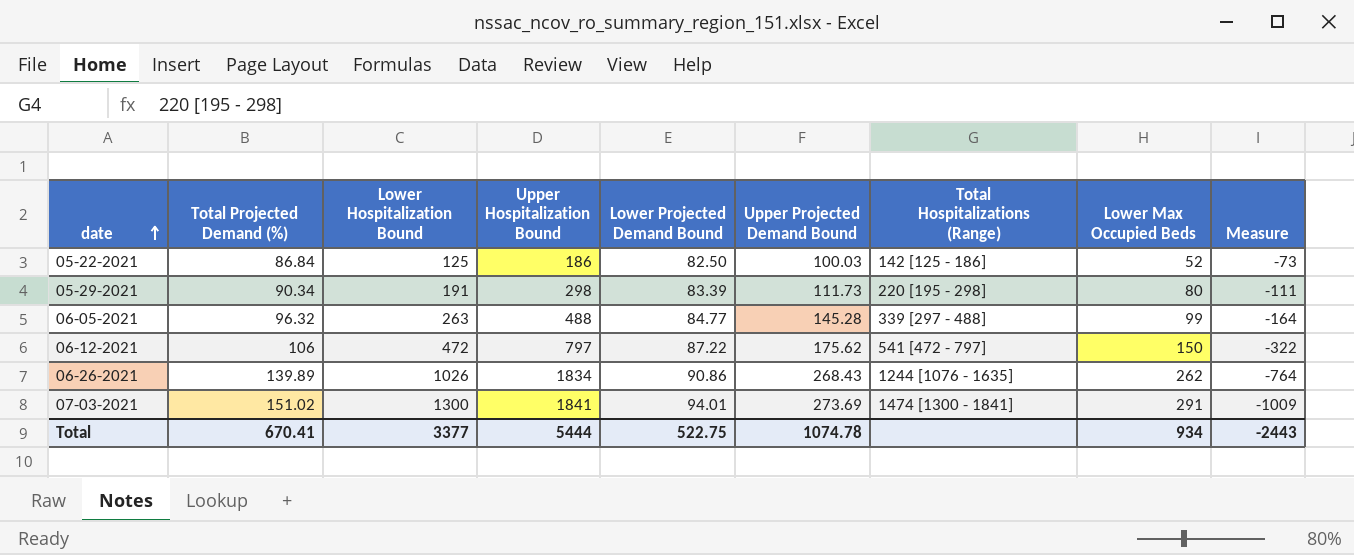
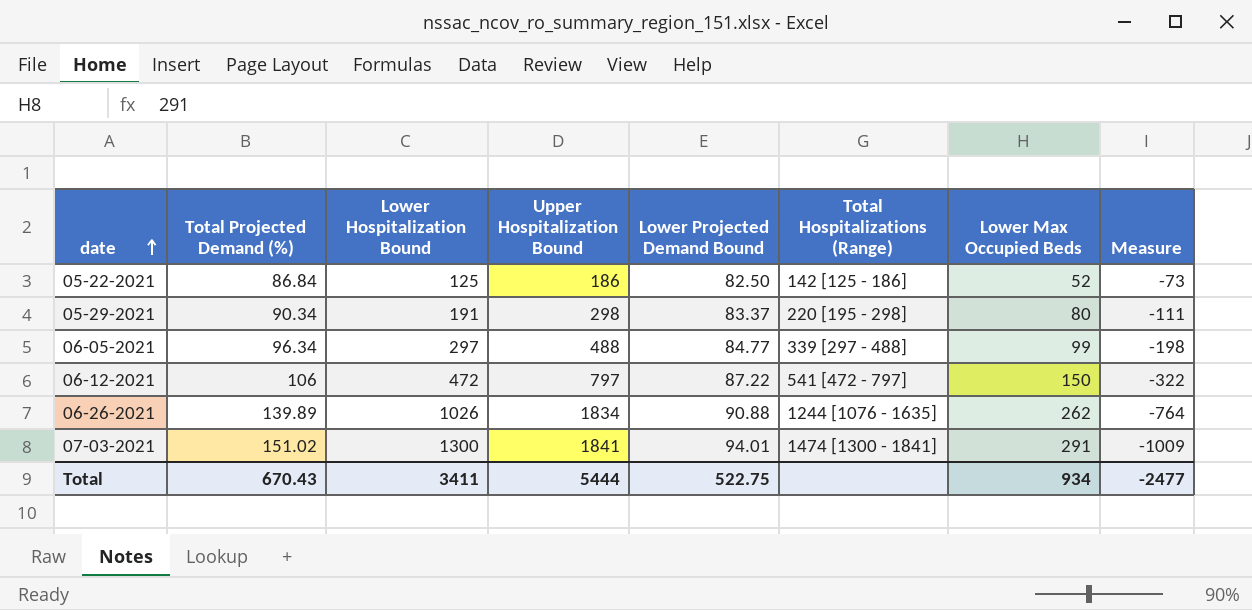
column Upper Projected Demand Bound | position: 6 -> none
05-29-2021 | Lower Projected Demand Bound: 83.39 -> 83.37
06-05-2021 | Total Projected Demand (%): 96.32 -> 96.34
06-05-2021 | Lower Hospitalization Bound: 263 -> 297
06-05-2021 | Measure: -164 -> -198
06-26-2021 | Lower Projected Demand Bound: 90.86 -> 90.88
Total | Total Projected Demand (%): 670.41 -> 670.43
Total | Lower Hospitalization Bound: 3377 -> 3411
Total | Measure: -2443 -> -2477

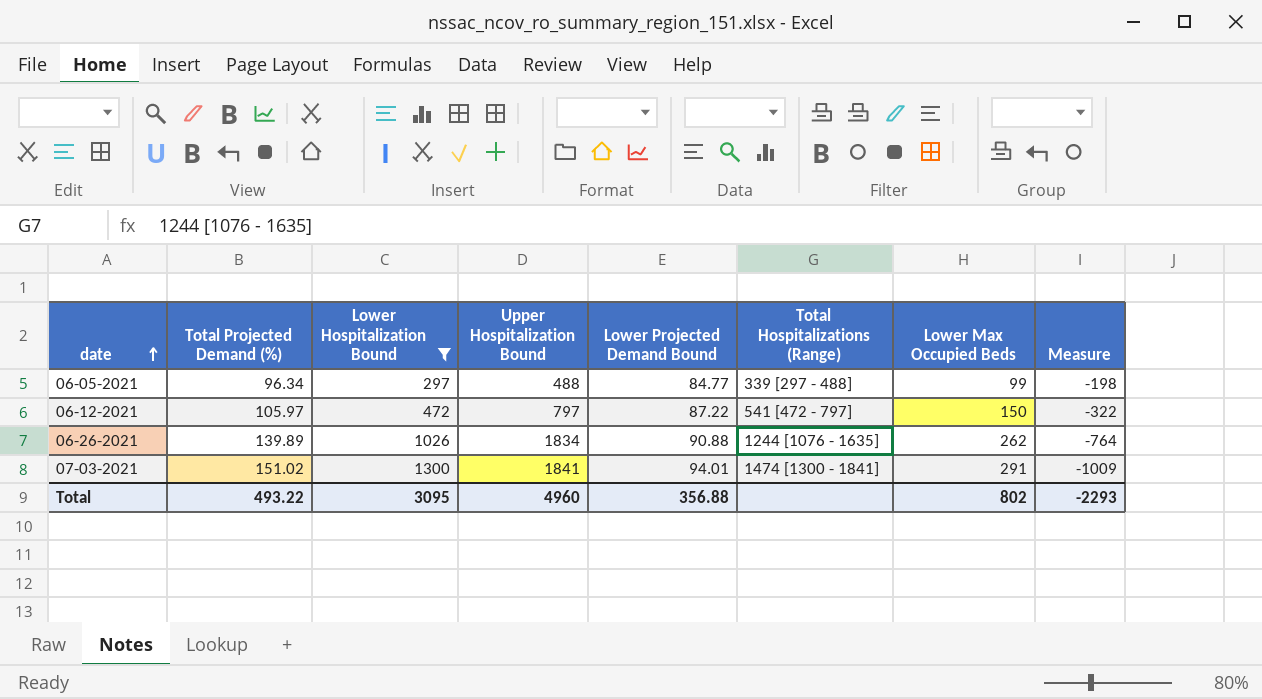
filter: none -> Lower Hospitalization Bound >= 297
06-12-2021 | Total Projected Demand (%): 106 -> 105.97
Total | Total Projected Demand (%): 670.43 -> 493.22
Total | Lower Hospitalization Bound: 3411 -> 3095
Total | Upper Hospitalization Bound: 5444 -> 4960
Total | Lower Projected Demand Bound: 522.75 -> 356.88
Total | Lower Max Occupied Beds: 934 -> 802
Total | Measure: -2477 -> -2293

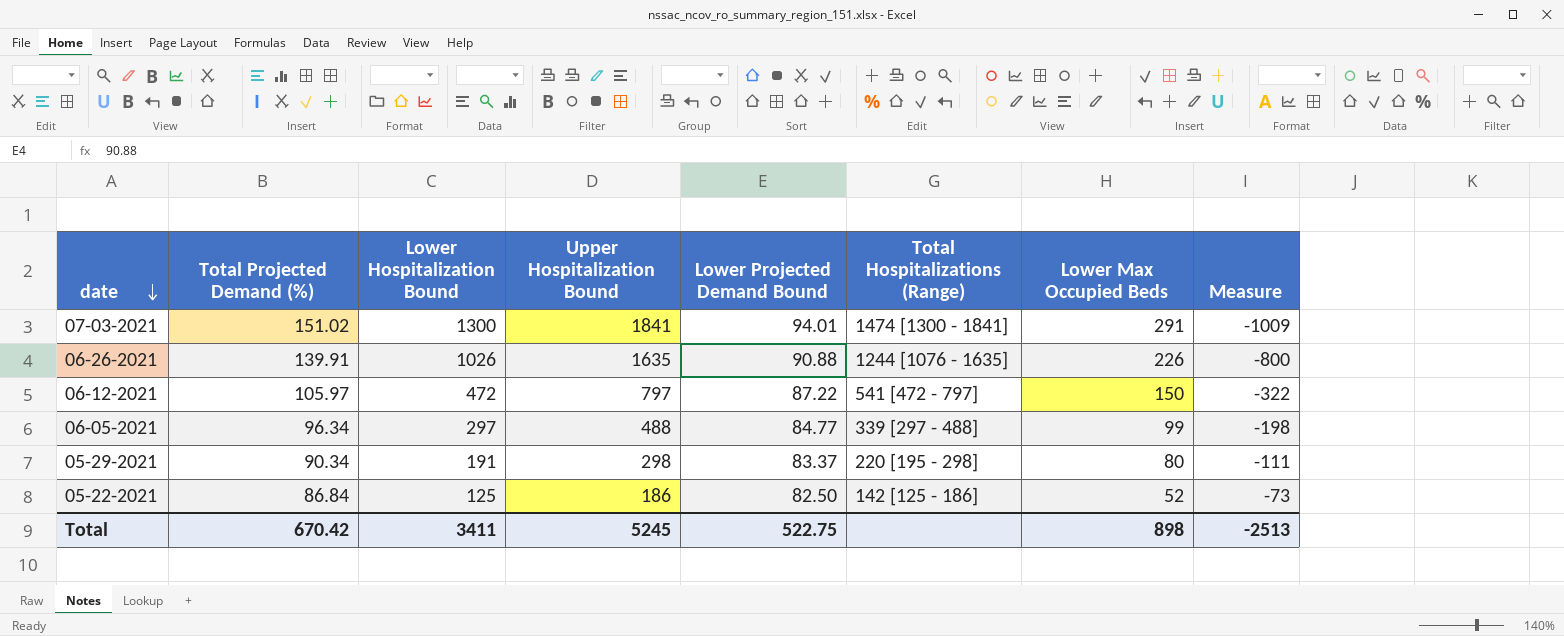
filter: Lower Hospitalization Bound >= 297 -> none
row order: date ascending -> date descending
06-26-2021 | Total Projected Demand (%): 139.89 -> 139.91
06-26-2021 | Upper Hospitalization Bound: 1834 -> 1635
06-26-2021 | Lower Max Occupied Beds: 262 -> 226
06-26-2021 | Measure: -764 -> -800
Total | Total Projected Demand (%): 493.22 -> 670.42
Total | Lower Hospitalization Bound: 3095 -> 3411
Total | Upper Hospitalization Bound: 4960 -> 5245
Total | Lower Projected Demand Bound: 356.88 -> 522.75
Total | Lower Max Occupied Beds: 802 -> 898
Total | Measure: -2293 -> -2513

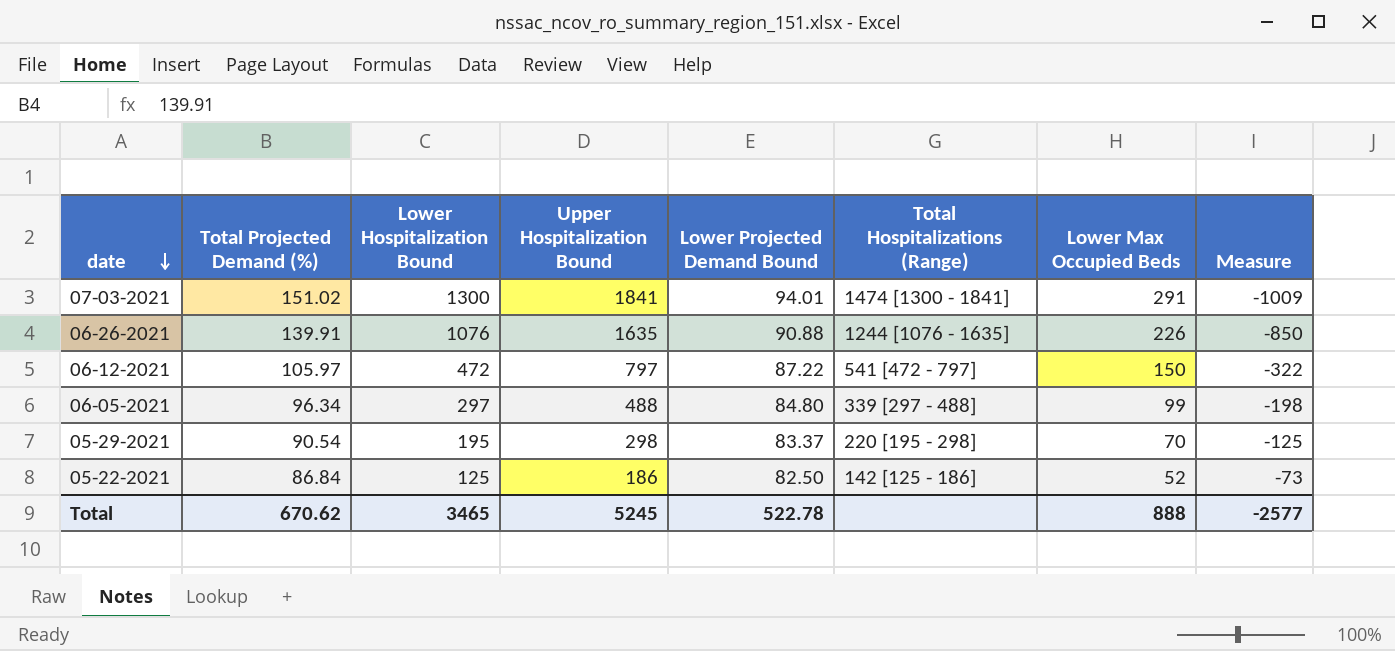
06-26-2021 | Lower Hospitalization Bound: 1026 -> 1076
06-26-2021 | Measure: -800 -> -850
06-05-2021 | Lower Projected Demand Bound: 84.77 -> 84.80
05-29-2021 | Total Projected Demand (%): 90.34 -> 90.54
05-29-2021 | Lower Hospitalization Bound: 191 -> 195
05-29-2021 | Lower Max Occupied Beds: 80 -> 70
05-29-2021 | Measure: -111 -> -125
Total | Total Projected Demand (%): 670.42 -> 670.62
Total | Lower Hospitalization Bound: 3411 -> 3465
Total | Lower Projected Demand Bound: 522.75 -> 522.78
Total | Lower Max Occupied Beds: 898 -> 888
Total | Measure: -2513 -> -2577

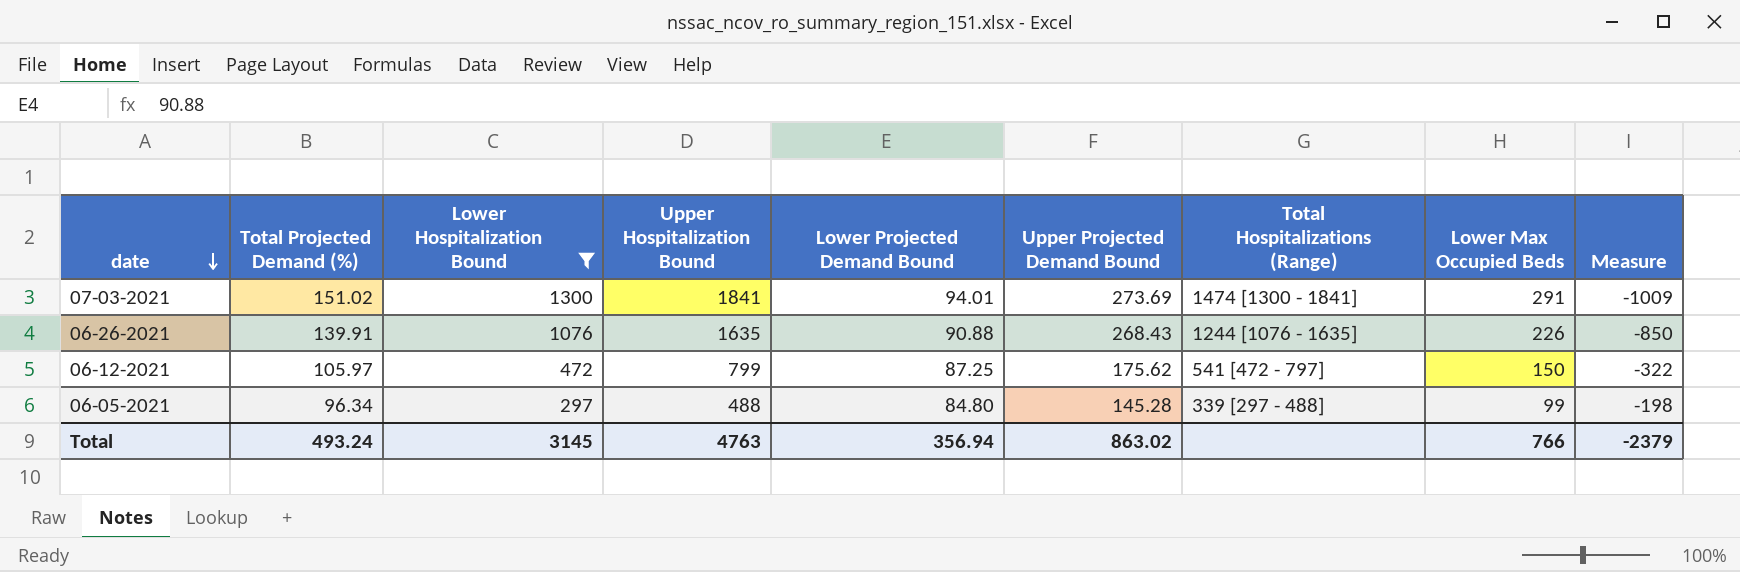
filter: none -> Lower Hospitalization Bound >= 297
column Upper Projected Demand Bound | position: none -> 6
06-12-2021 | Upper Hospitalization Bound: 797 -> 799
06-12-2021 | Lower Projected Demand Bound: 87.22 -> 87.25
Total | Total Projected Demand (%): 670.62 -> 493.24
Total | Lower Hospitalization Bound: 3465 -> 3145
Total | Upper Hospitalization Bound: 5245 -> 4763
Total | Lower Projected Demand Bound: 522.78 -> 356.94
Total | Lower Max Occupied Beds: 888 -> 766
Total | Measure: -2577 -> -2379

